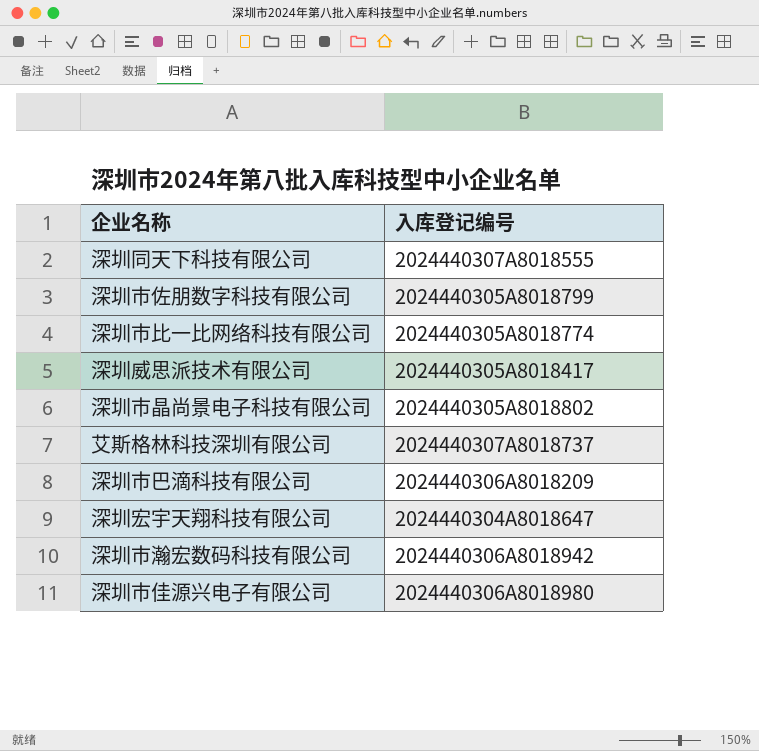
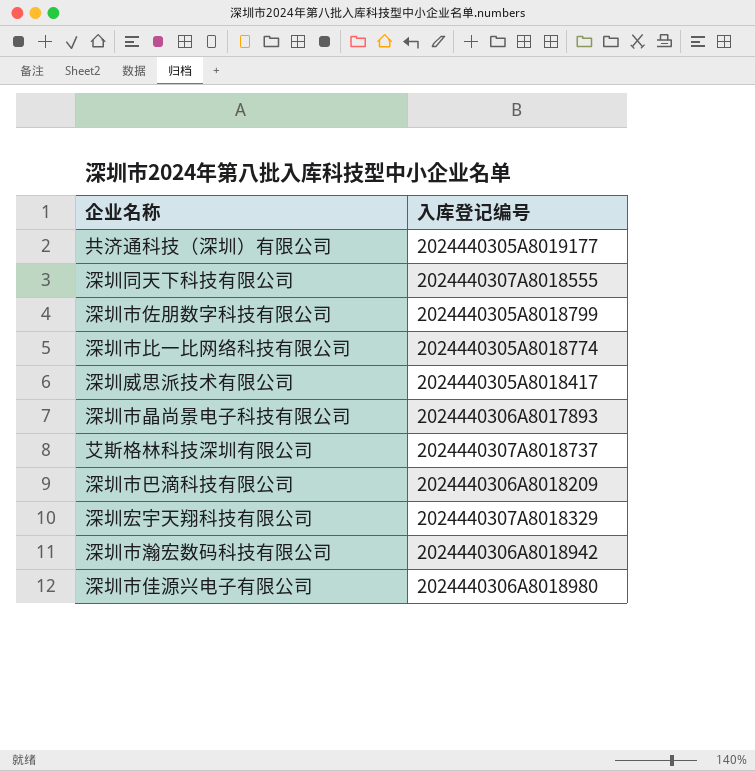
row 共济通科技（深圳）有限公司: none -> 2024440305A8019177
深圳市晶尚景电子科技有限公司 | 入库登记编号: 2024440305A8018802 -> 2024440306A8017893
深圳宏宇天翔科技有限公司 | 入库登记编号: 2024440304A8018647 -> 2024440307A8018329

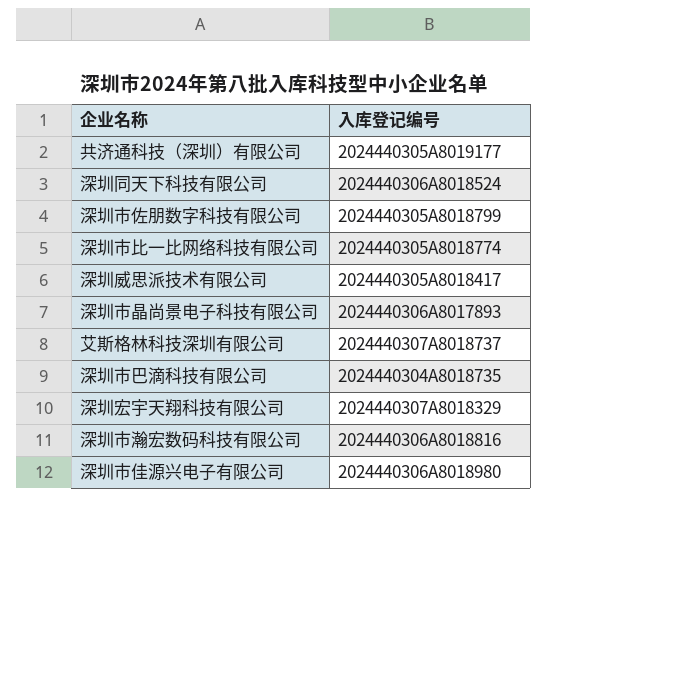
深圳同天下科技有限公司 | 入库登记编号: 2024440307A8018555 -> 2024440306A8018524
深圳市巴滴科技有限公司 | 入库登记编号: 2024440306A8018209 -> 2024440304A8018735
深圳市瀚宏数码科技有限公司 | 入库登记编号: 2024440306A8018942 -> 2024440306A8018816

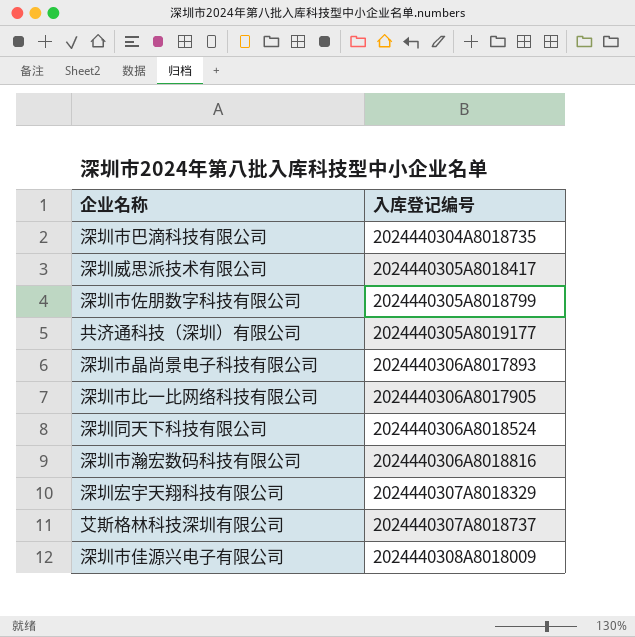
row order: none -> 入库登记编号 ascending
深圳市比一比网络科技有限公司 | 入库登记编号: 2024440305A8018774 -> 2024440306A8017905
深圳市佳源兴电子有限公司 | 入库登记编号: 2024440306A8018980 -> 2024440308A8018009

